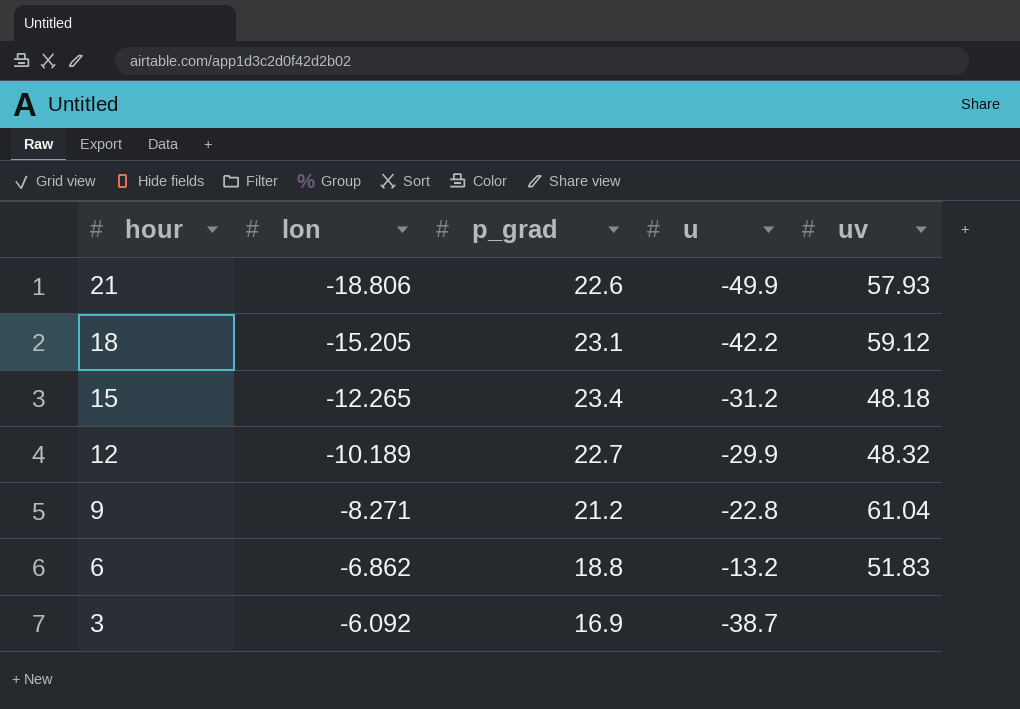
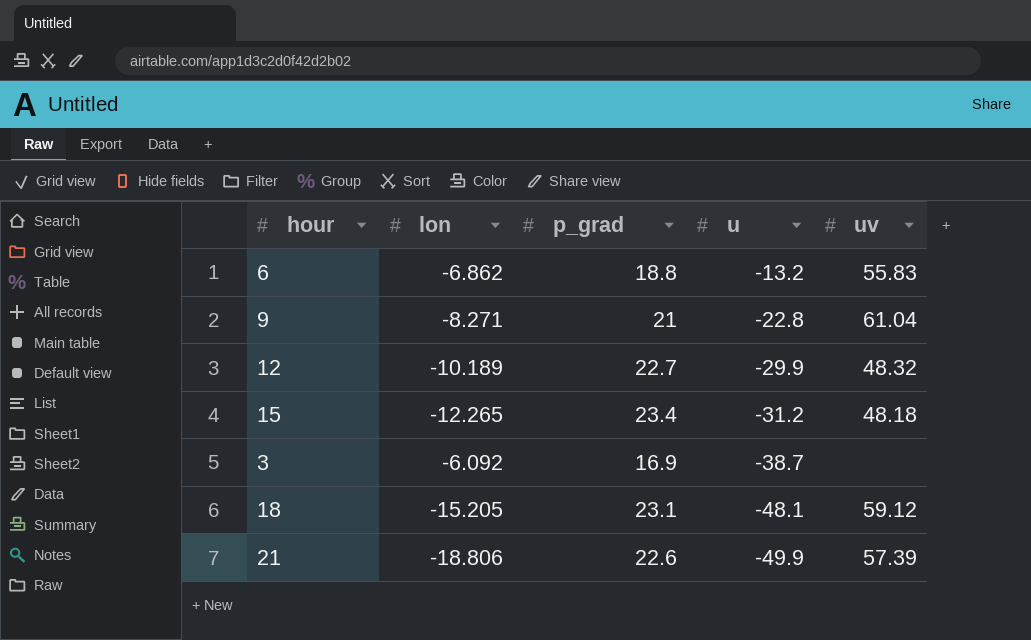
row order: hour descending -> u descending
6 | uv: 51.83 -> 55.83
9 | p_grad: 21.2 -> 21
18 | u: -42.2 -> -48.1
21 | uv: 57.93 -> 57.39

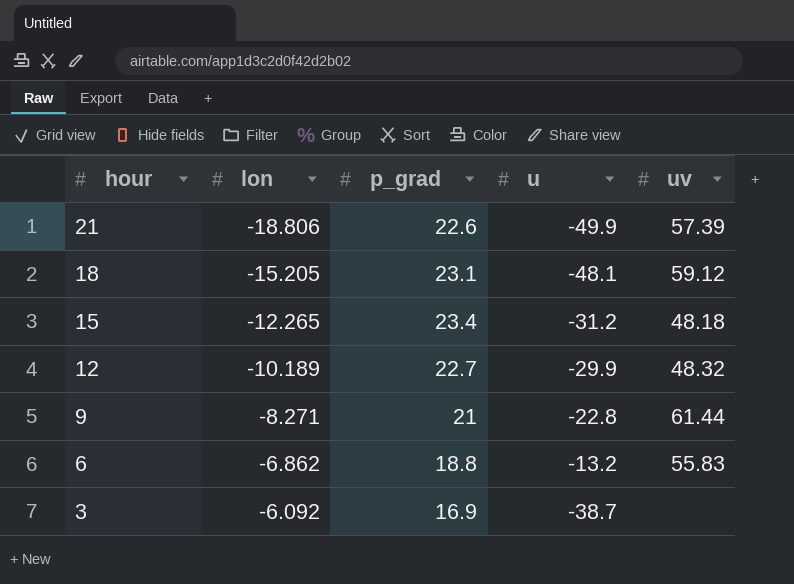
row order: u descending -> hour descending
9 | uv: 61.04 -> 61.44

